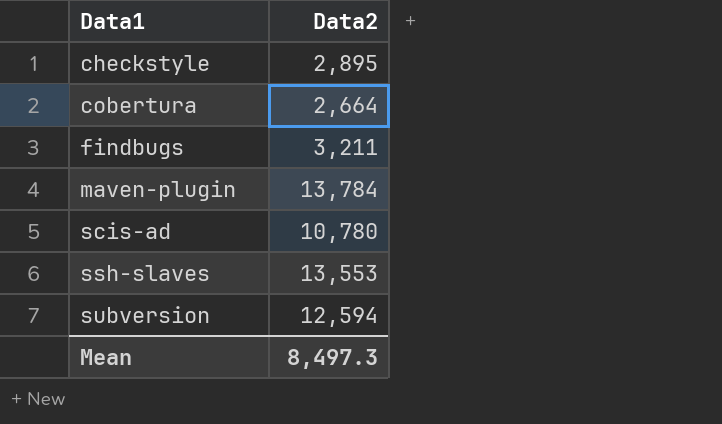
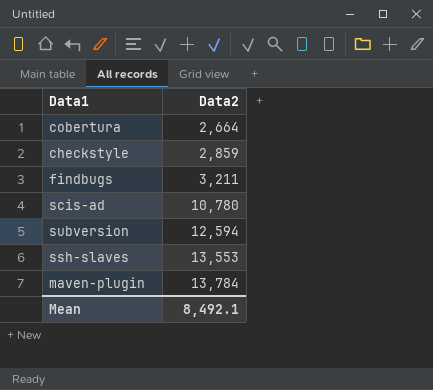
row order: Data1 ascending -> Data2 ascending
checkstyle | Data2: 2,895 -> 2,859
Mean | Data2: 8,497.3 -> 8,492.1

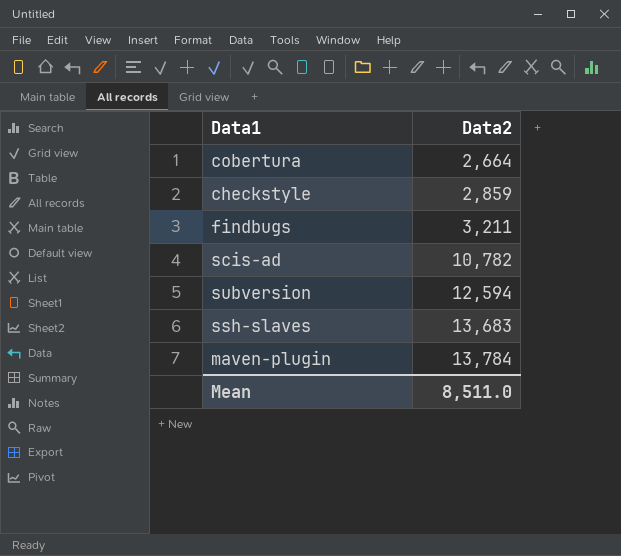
scis-ad | Data2: 10,780 -> 10,782
ssh-slaves | Data2: 13,553 -> 13,683
Mean | Data2: 8,492.1 -> 8,511.0

